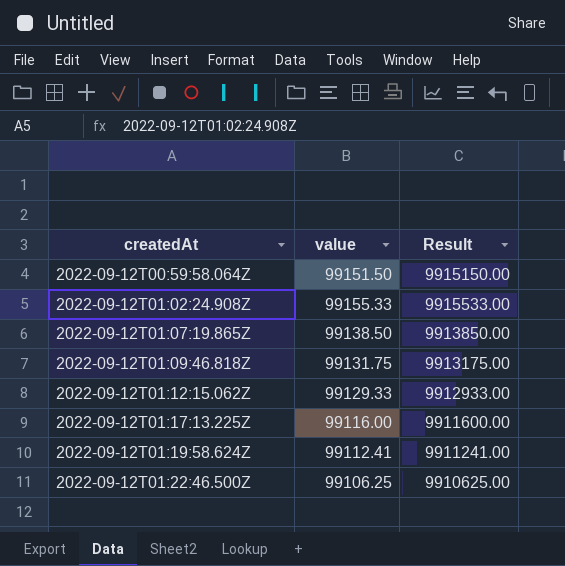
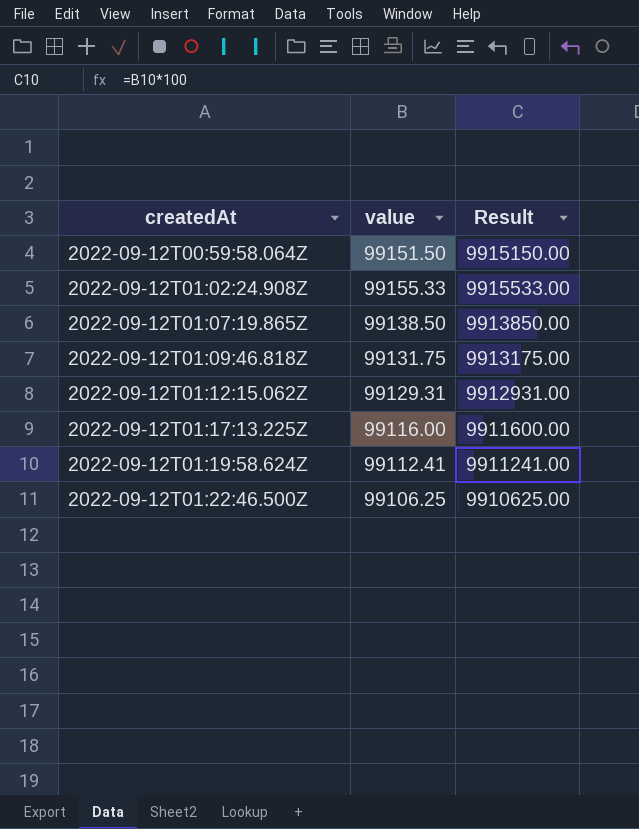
2022-09-12T01:12:15.062Z | value: 99129.33 -> 99129.31
2022-09-12T01:12:15.062Z | Result: 9912933.00 -> 9912931.00

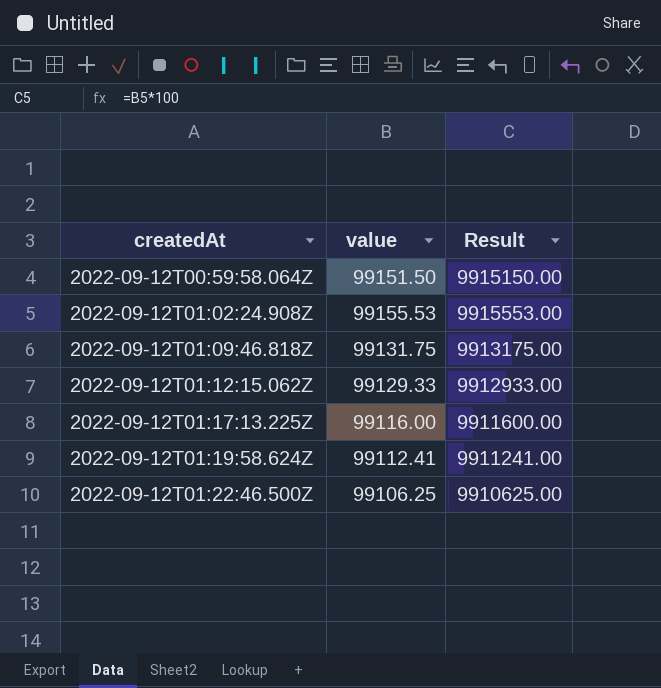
row 2022-09-12T01:07:19.865Z: 99138.50 | 9913850.00 -> none
2022-09-12T01:02:24.908Z | value: 99155.33 -> 99155.53
2022-09-12T01:02:24.908Z | Result: 9915533.00 -> 9915553.00
2022-09-12T01:12:15.062Z | value: 99129.31 -> 99129.33
2022-09-12T01:12:15.062Z | Result: 9912931.00 -> 9912933.00

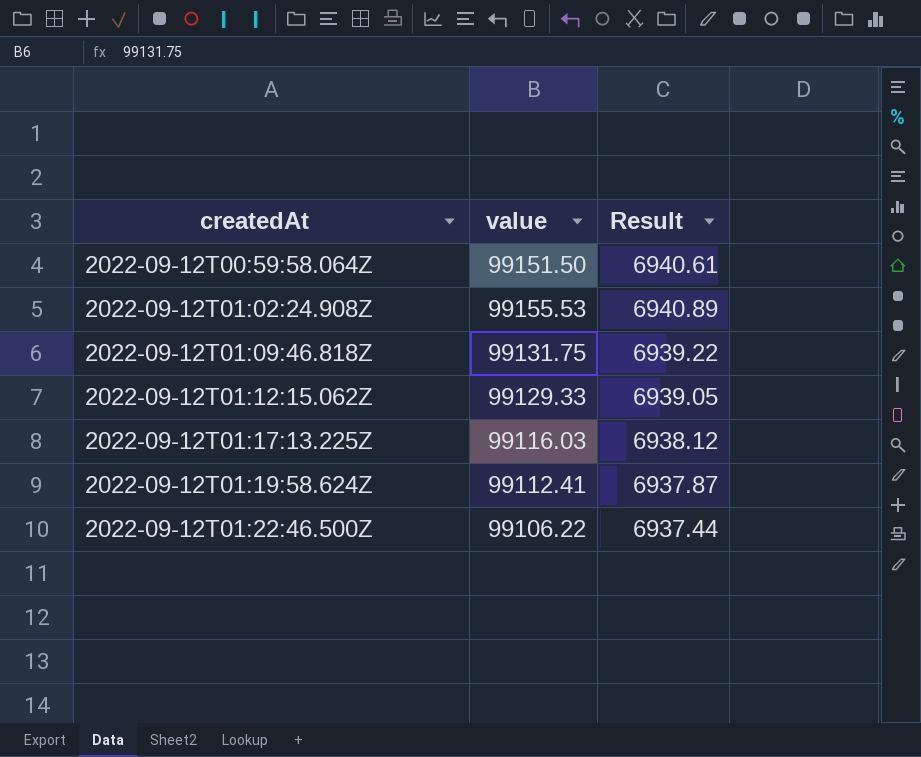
column Result | formula: [value] * 100 -> [value] * 0.07
2022-09-12T01:17:13.225Z | value: 99116.00 -> 99116.03
2022-09-12T01:22:46.500Z | value: 99106.25 -> 99106.22

